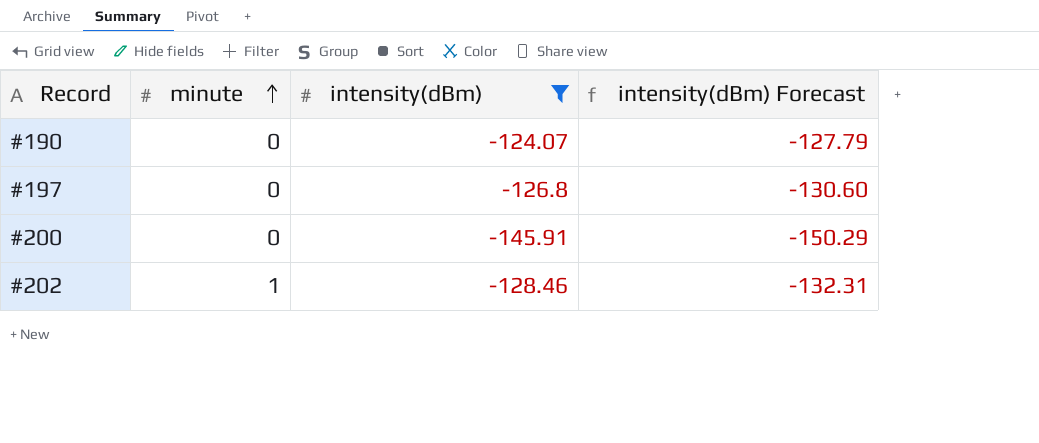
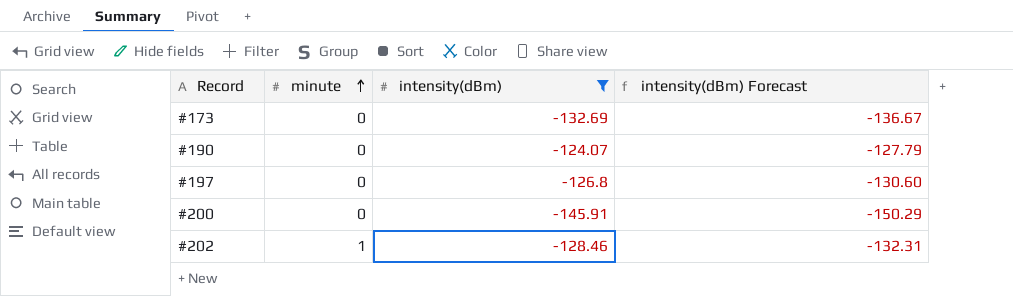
row #173: none -> 0 | -132.69 | -136.67

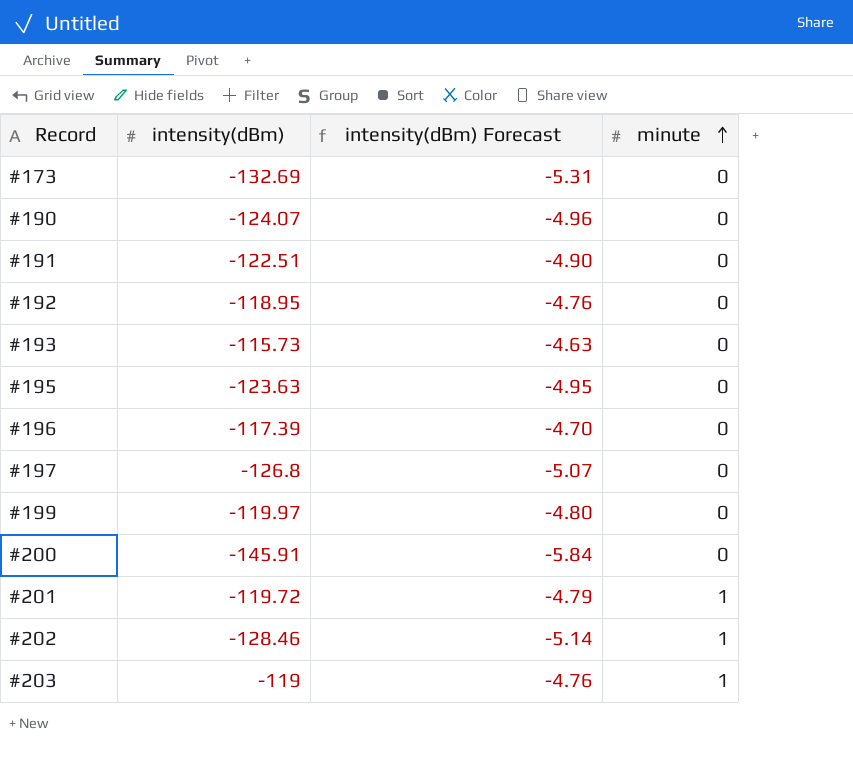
filter: intensity(dBm) <= -124.07 -> none
column intensity(dBm) Forecast | formula: [intensity(dBm)] * 1.03 -> [intensity(dBm)] * 0.04
column minute | position: 2 -> 4

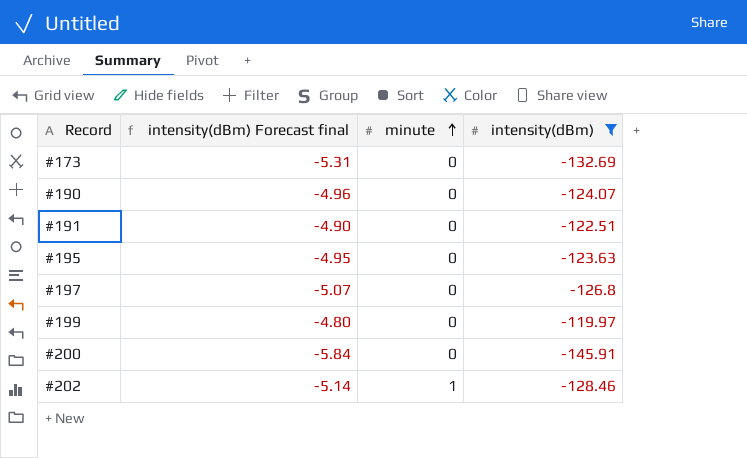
filter: none -> intensity(dBm) <= -119.97
column name: intensity(dBm) Forecast -> intensity(dBm) Forecast final
column intensity(dBm) | position: 2 -> 4

